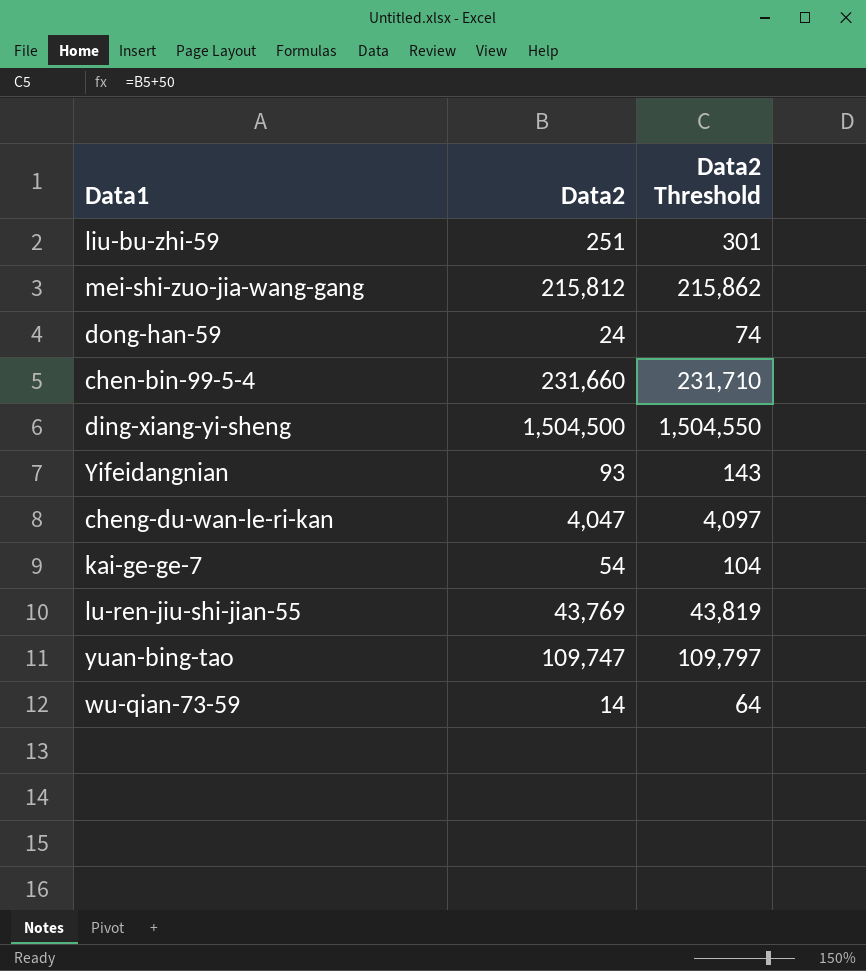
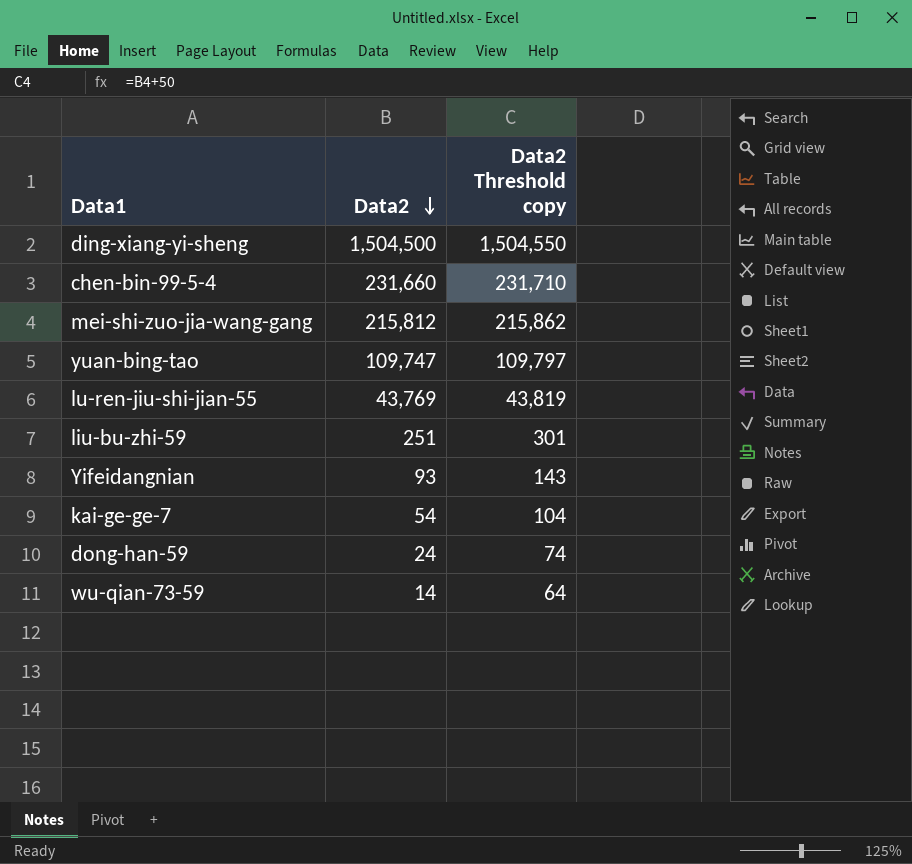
row order: none -> Data2 descending
column name: Data2 Threshold -> Data2 Threshold copy
row cheng-du-wan-le-ri-kan: 4,047 | 4,097 -> none

